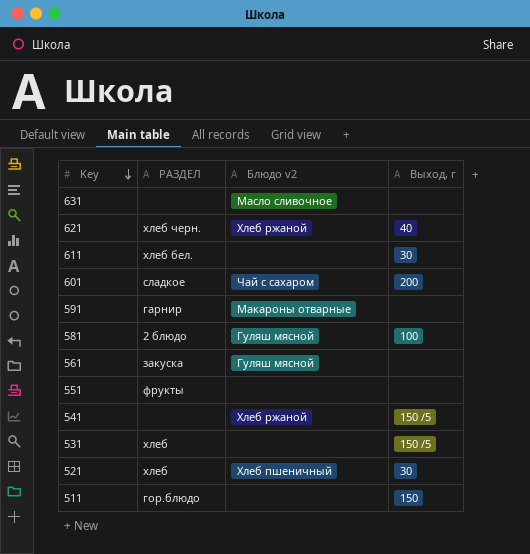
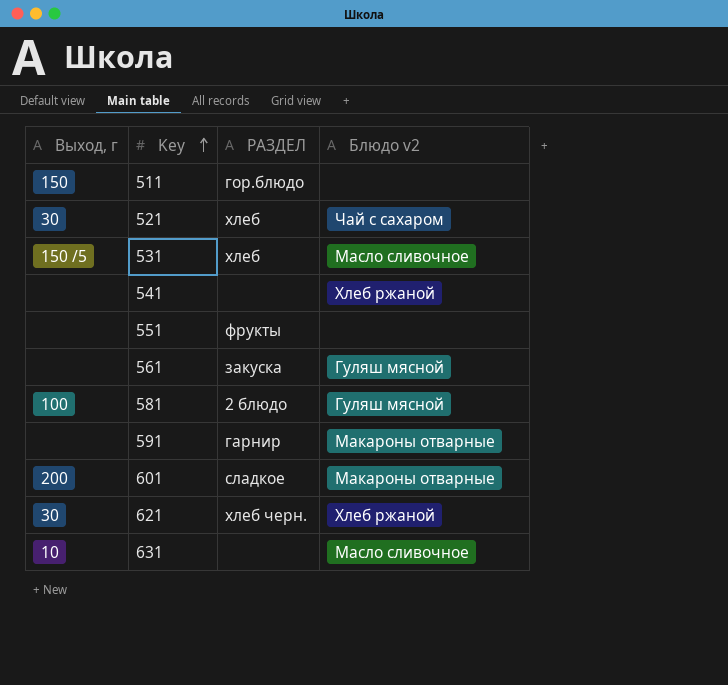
row order: Key descending -> Key ascending
column Выход, г | position: 4 -> 1
row 611: хлеб бел. | none | 30 -> none
521 | Блюдо v2: Хлеб пшеничный -> Чай с сахаром
531 | Блюдо v2: none -> Масло сливочное
541 | Выход, г: 150 /5 -> none
601 | Блюдо v2: Чай с сахаром -> Макароны отварные
621 | Выход, г: 40 -> 30
631 | Выход, г: none -> 10

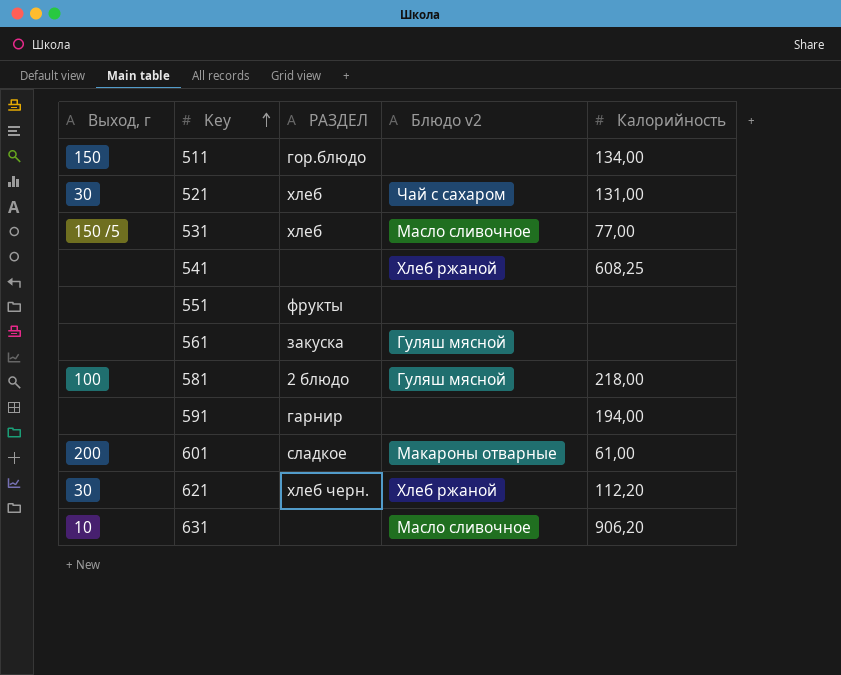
column Калорийность | position: none -> 5
591 | Блюдо v2: Макароны отварные -> none

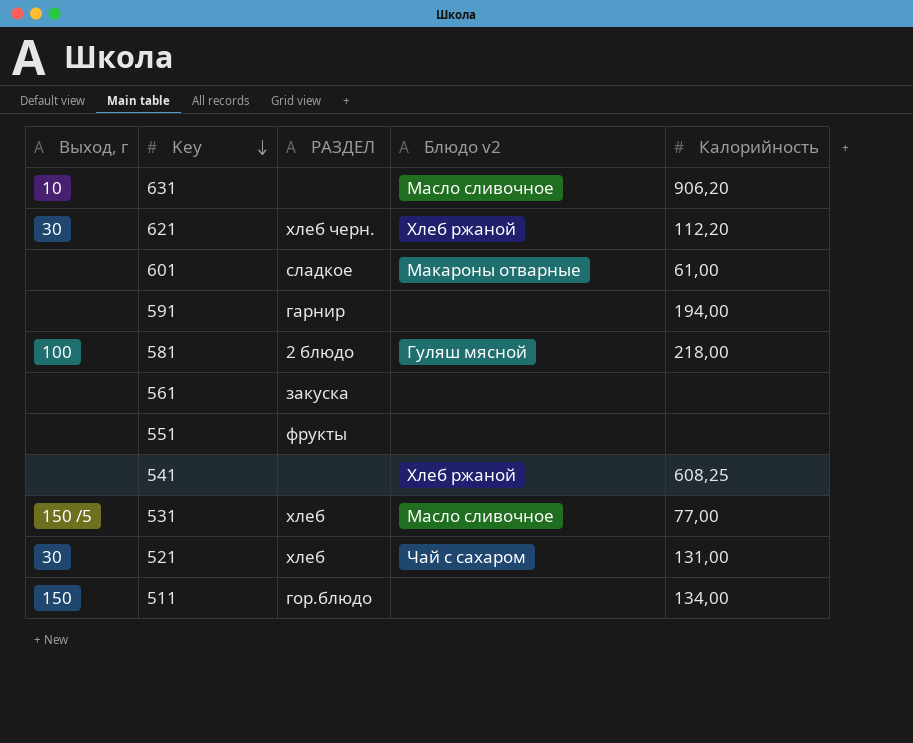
row order: Key ascending -> Key descending
601 | Выход, г: 200 -> none
561 | Блюдо v2: Гуляш мясной -> none

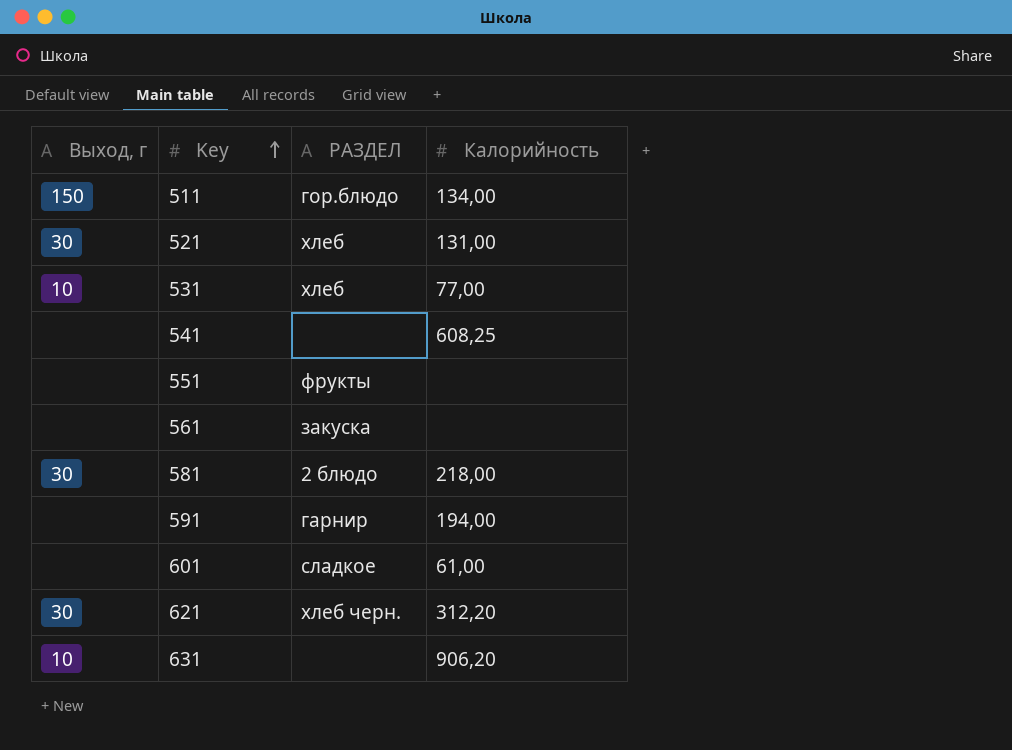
row order: Key descending -> Key ascending
column Блюдо v2 | position: 4 -> none
531 | Выход, г: 150 /5 -> 10
581 | Выход, г: 100 -> 30
621 | Калорийность: 112,20 -> 312,20

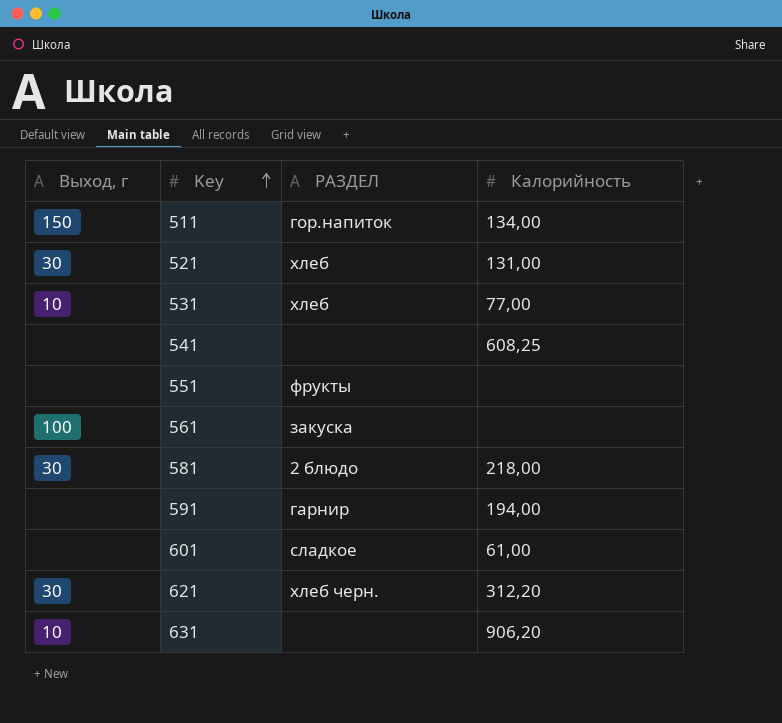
511 | РАЗДЕЛ: гор.блюдо -> гор.напиток
561 | Выход, г: none -> 100

